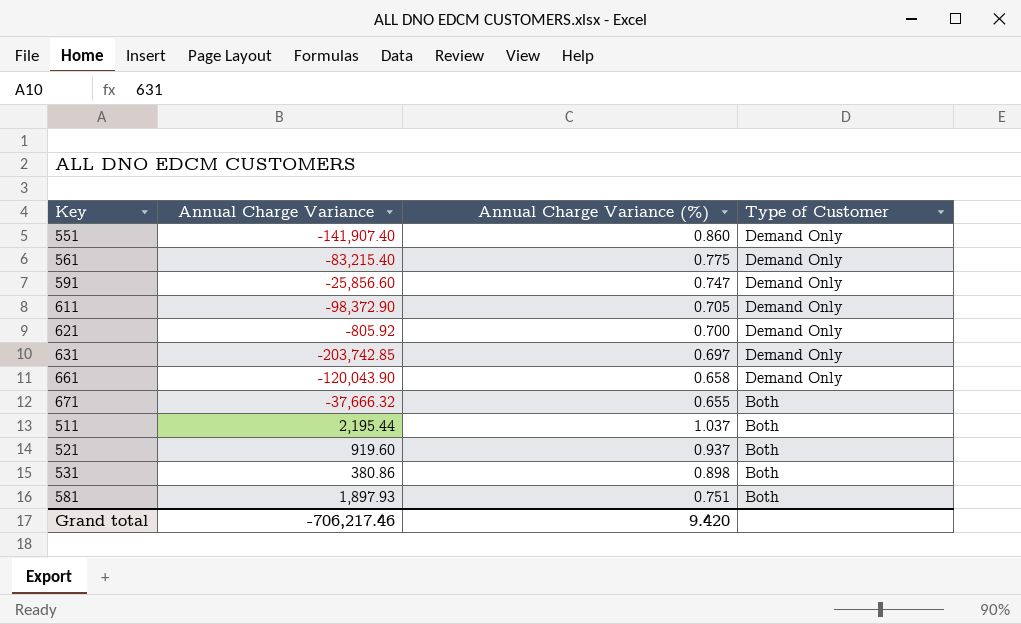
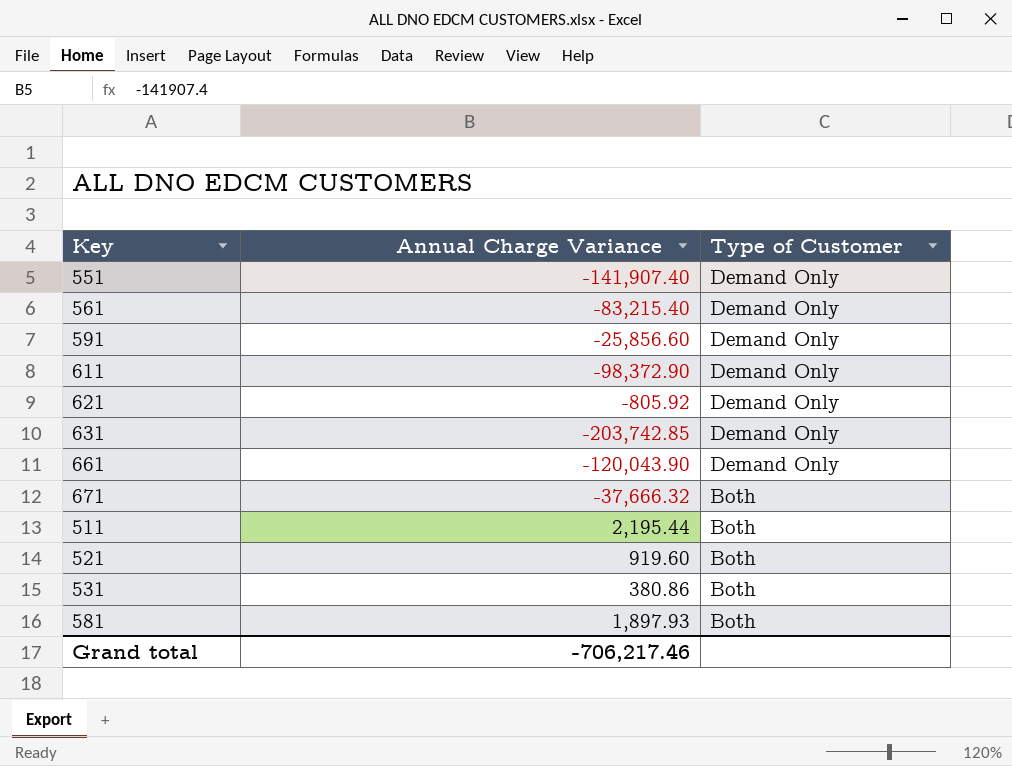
column Annual Charge Variance (%) | position: 3 -> none

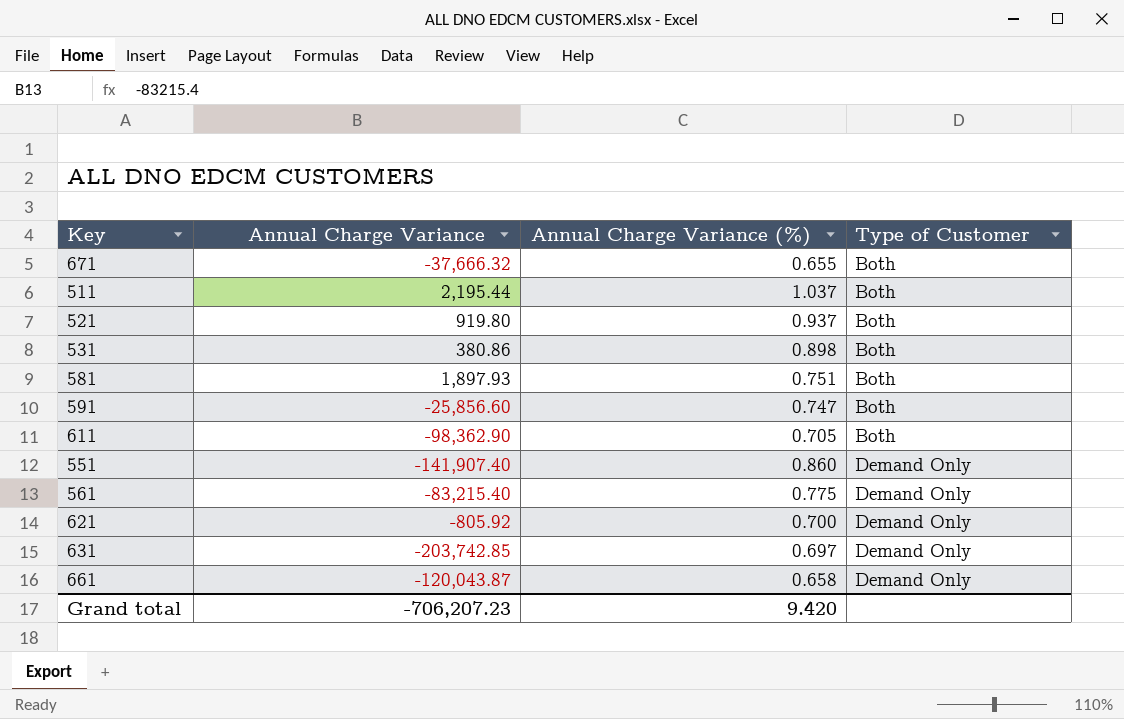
row order: Type of Customer descending -> Type of Customer ascending
column Annual Charge Variance (%) | position: none -> 3
521 | Annual Charge Variance: 919.60 -> 919.80
591 | Type of Customer: Demand Only -> Both
611 | Annual Charge Variance: -98,372.90 -> -98,362.90
611 | Type of Customer: Demand Only -> Both
661 | Annual Charge Variance: -120,043.90 -> -120,043.87
Grand total | Annual Charge Variance: -706,217.46 -> -706,207.23

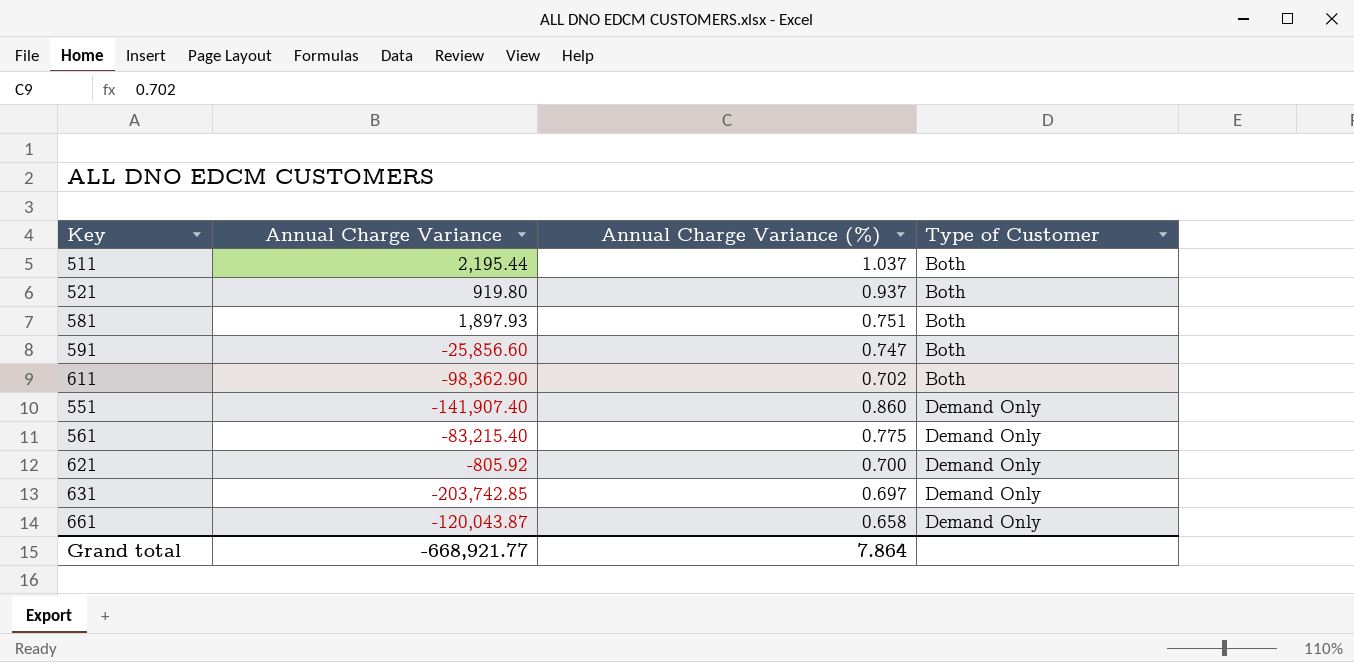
row 671: -37,666.32 | 0.655 | Both -> none
row 531: 380.86 | 0.898 | Both -> none
611 | Annual Charge Variance (%): 0.705 -> 0.702
Grand total | Annual Charge Variance: -706,207.23 -> -668,921.77
Grand total | Annual Charge Variance (%): 9.420 -> 7.864

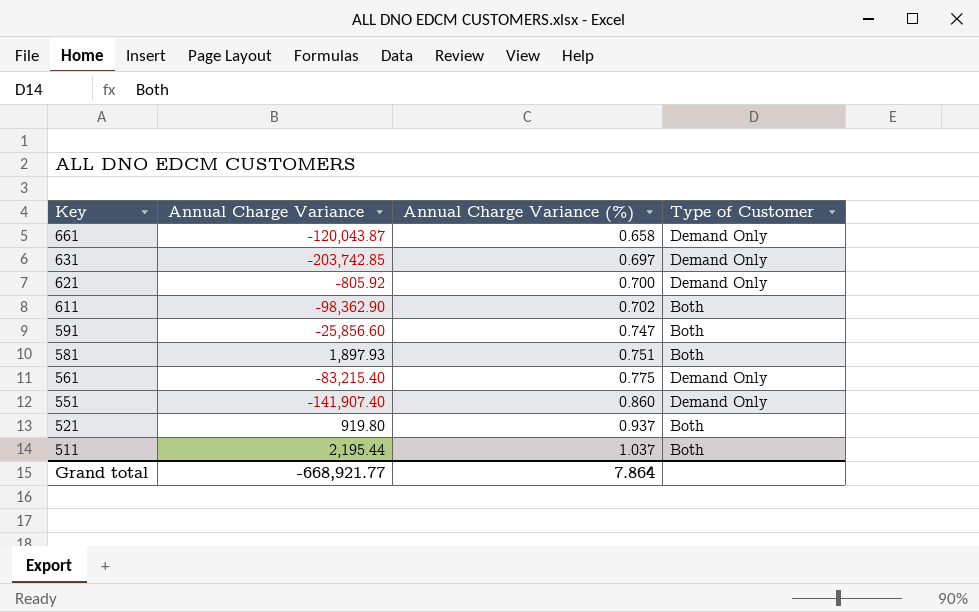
row order: Type of Customer ascending -> Key descending

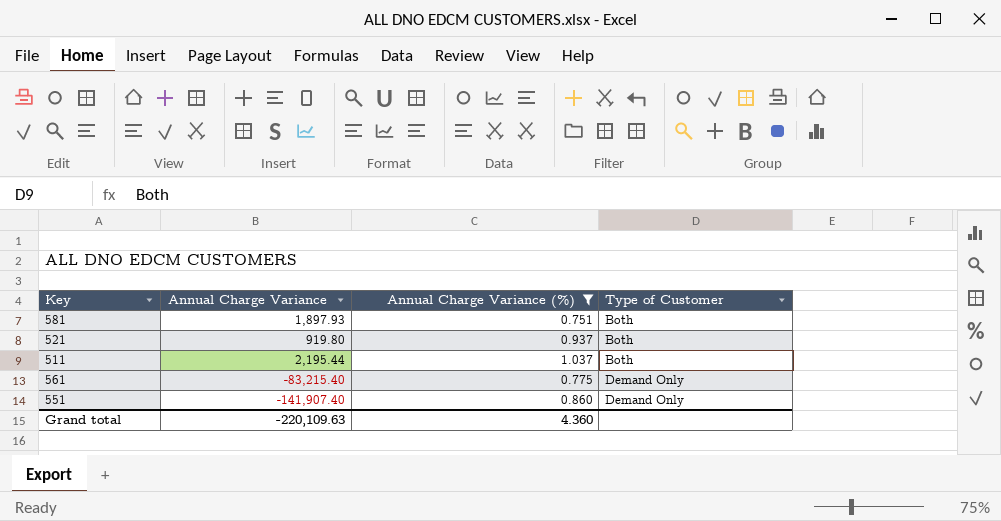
filter: none -> Annual Charge Variance (%) >= 0.751
row order: Key descending -> Type of Customer ascending
Grand total | Annual Charge Variance: -668,921.77 -> -220,109.63
Grand total | Annual Charge Variance (%): 7.864 -> 4.360

